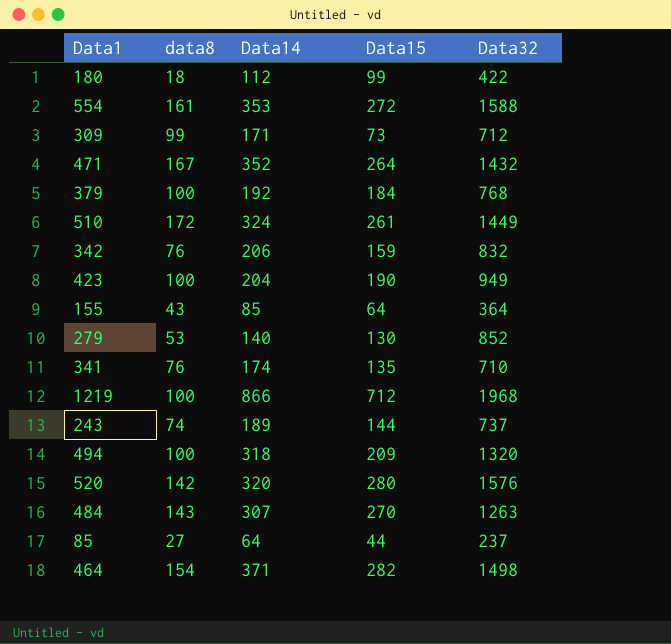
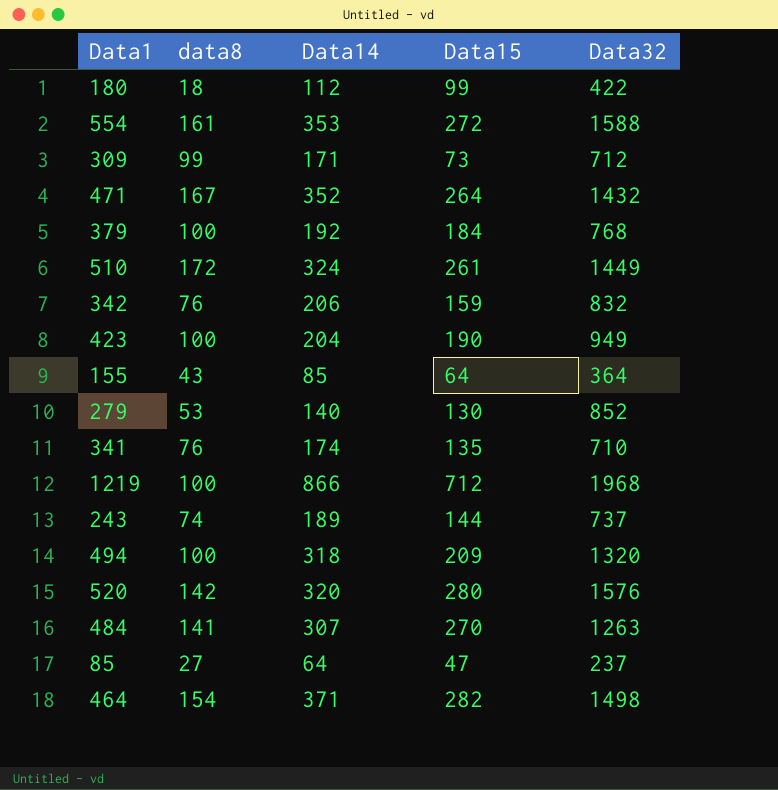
484 | data8: 143 -> 141
85 | Data15: 44 -> 47

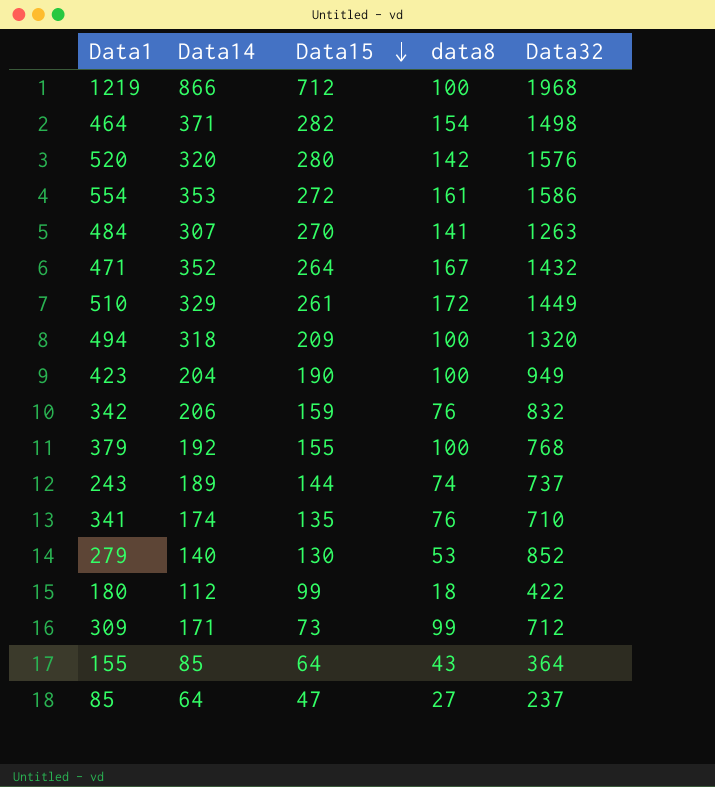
row order: none -> Data15 descending
column data8 | position: 2 -> 4
554 | Data32: 1588 -> 1586
510 | Data14: 324 -> 329
379 | Data15: 184 -> 155

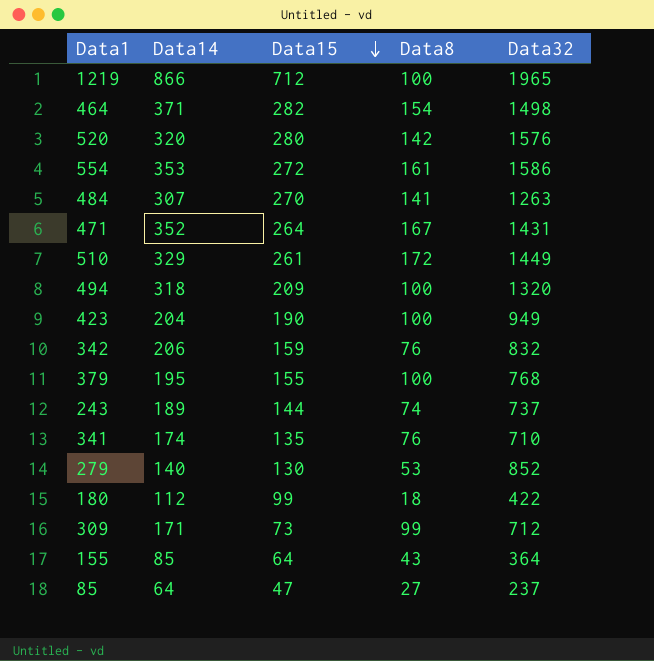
column name: data8 -> Data8
1219 | Data32: 1968 -> 1965
471 | Data32: 1432 -> 1431
379 | Data14: 192 -> 195

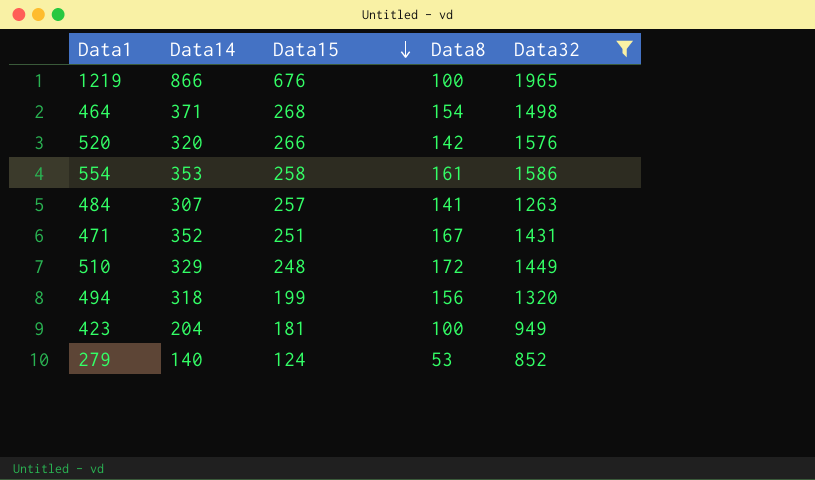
filter: none -> Data32 >= 852
1219 | Data15: 712 -> 676
464 | Data15: 282 -> 268
520 | Data15: 280 -> 266
554 | Data15: 272 -> 258
484 | Data15: 270 -> 257
471 | Data15: 264 -> 251
510 | Data15: 261 -> 248
494 | Data15: 209 -> 199
494 | Data8: 100 -> 156
423 | Data15: 190 -> 181
279 | Data15: 130 -> 124

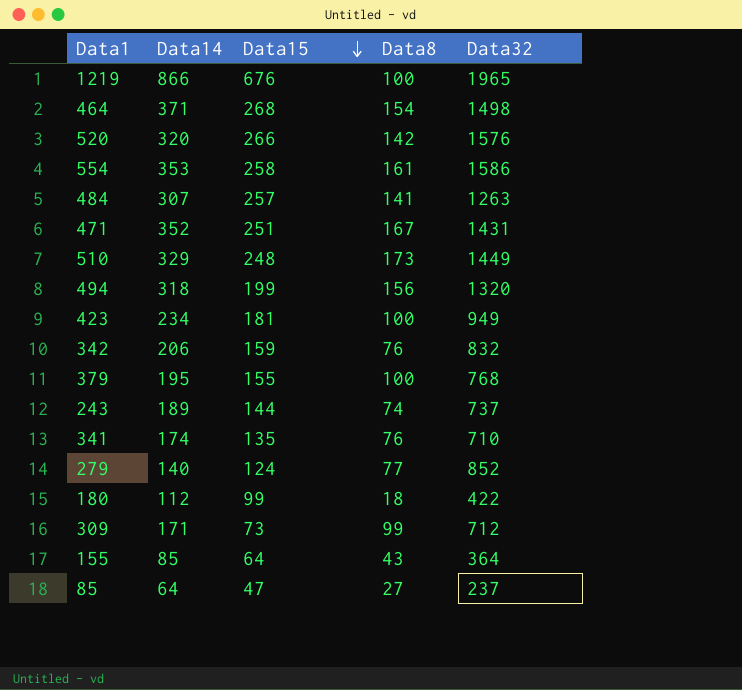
filter: Data32 >= 852 -> none
510 | Data8: 172 -> 173
423 | Data14: 204 -> 234
279 | Data8: 53 -> 77

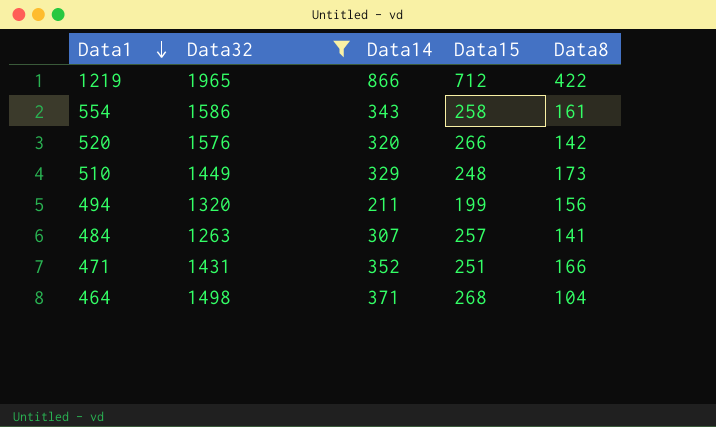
filter: none -> Data32 >= 1263
row order: Data15 descending -> Data1 descending
column Data32 | position: 5 -> 2
1219 | Data15: 676 -> 712
1219 | Data8: 100 -> 422
554 | Data14: 353 -> 343
494 | Data14: 318 -> 211
471 | Data8: 167 -> 166
464 | Data8: 154 -> 104

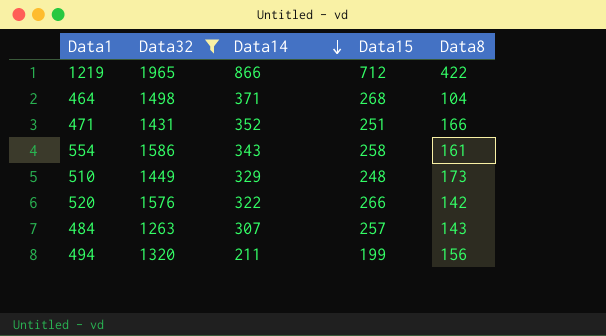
row order: Data1 descending -> Data14 descending
520 | Data14: 320 -> 322
484 | Data8: 141 -> 143

